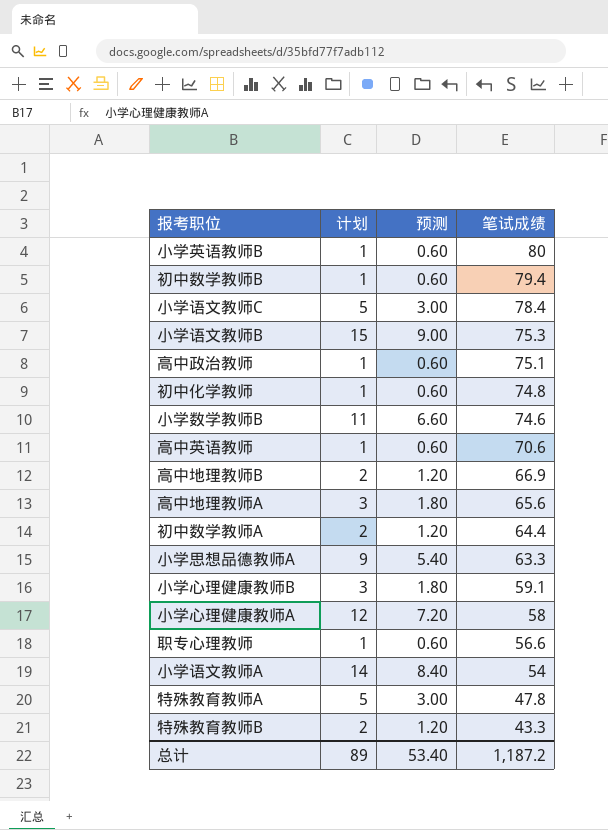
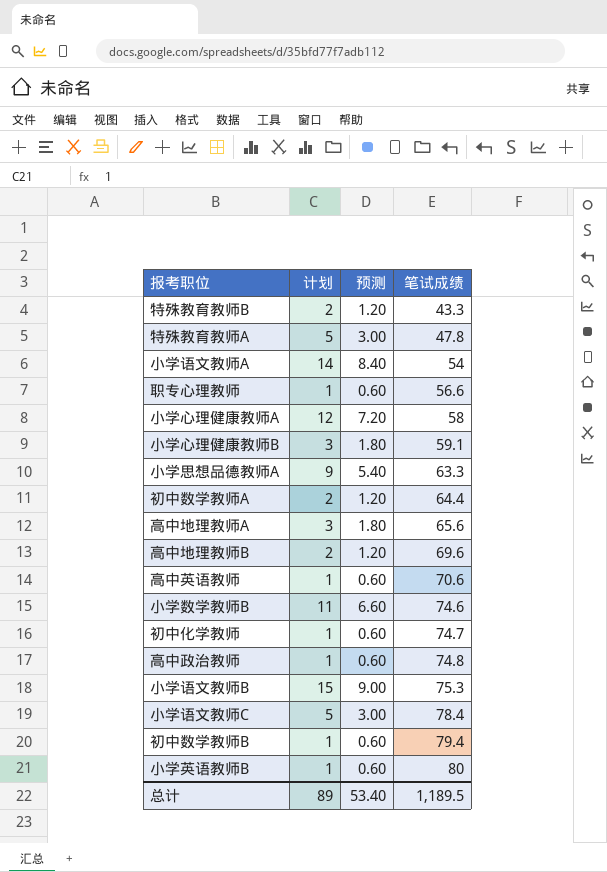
row order: 笔试成绩 descending -> 笔试成绩 ascending
高中地理教师B | 笔试成绩: 66.9 -> 69.6
初中化学教师 | 笔试成绩: 74.8 -> 74.7
高中政治教师 | 笔试成绩: 75.1 -> 74.8
总计 | 笔试成绩: 1,187.2 -> 1,189.5

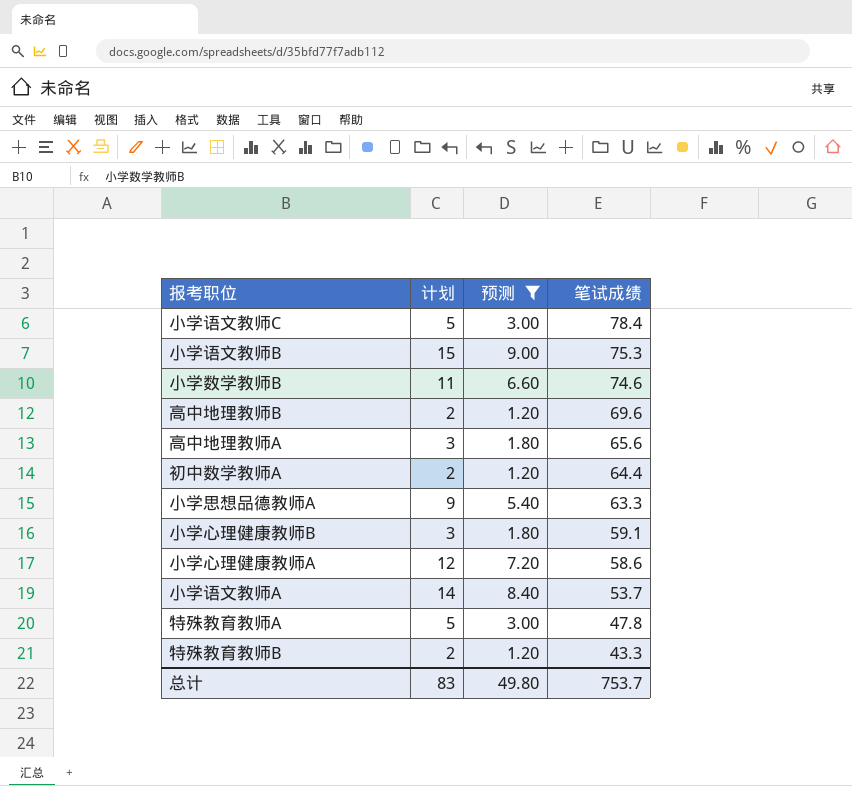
filter: none -> 预测 != 0.60
row order: 笔试成绩 ascending -> 笔试成绩 descending
小学心理健康教师A | 笔试成绩: 58 -> 58.6
小学语文教师A | 笔试成绩: 54 -> 53.7
总计 | 计划: 89 -> 83
总计 | 预测: 53.40 -> 49.80
总计 | 笔试成绩: 1,189.5 -> 753.7

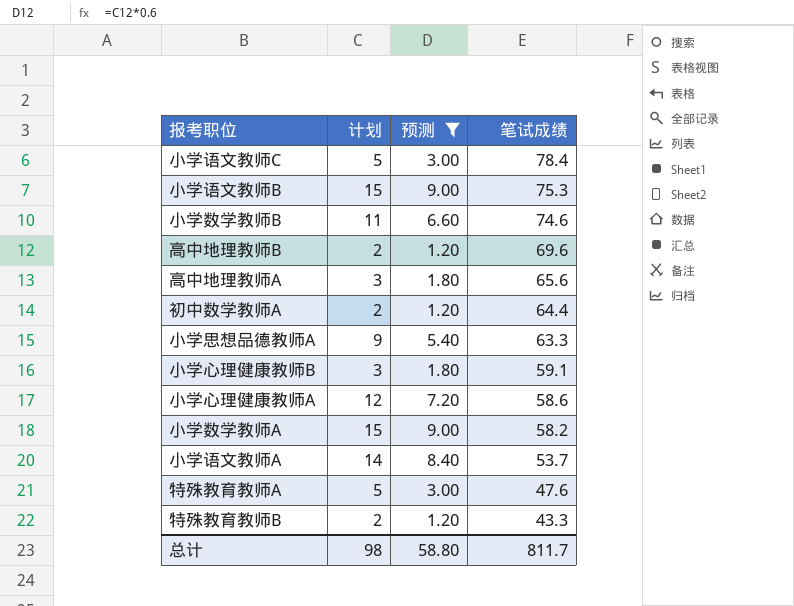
row 小学数学教师A: none -> 15 | 9.00 | 58.2
特殊教育教师A | 笔试成绩: 47.8 -> 47.6
总计 | 计划: 83 -> 98
总计 | 预测: 49.80 -> 58.80
总计 | 笔试成绩: 753.7 -> 811.7

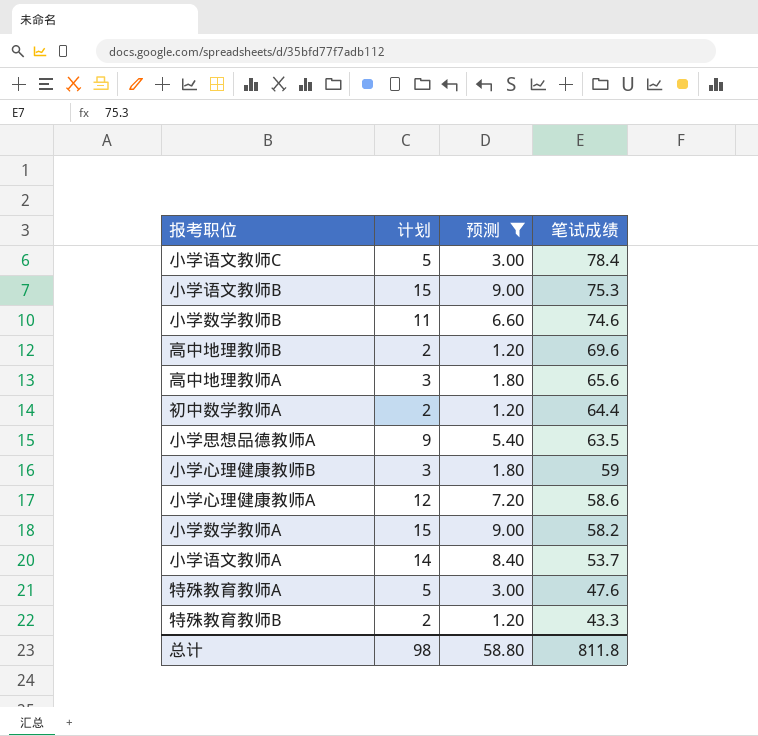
小学思想品德教师A | 笔试成绩: 63.3 -> 63.5
小学心理健康教师B | 笔试成绩: 59.1 -> 59
总计 | 笔试成绩: 811.7 -> 811.8

